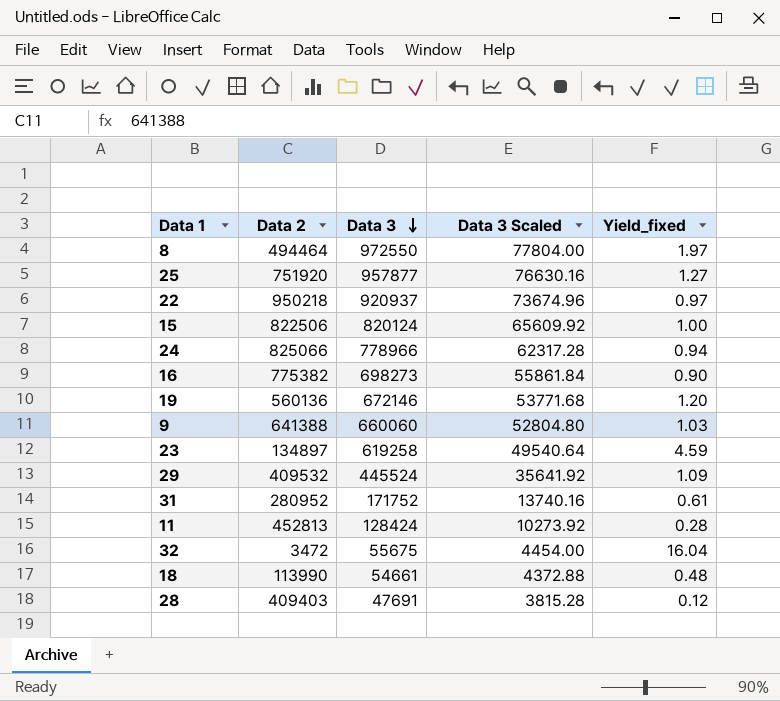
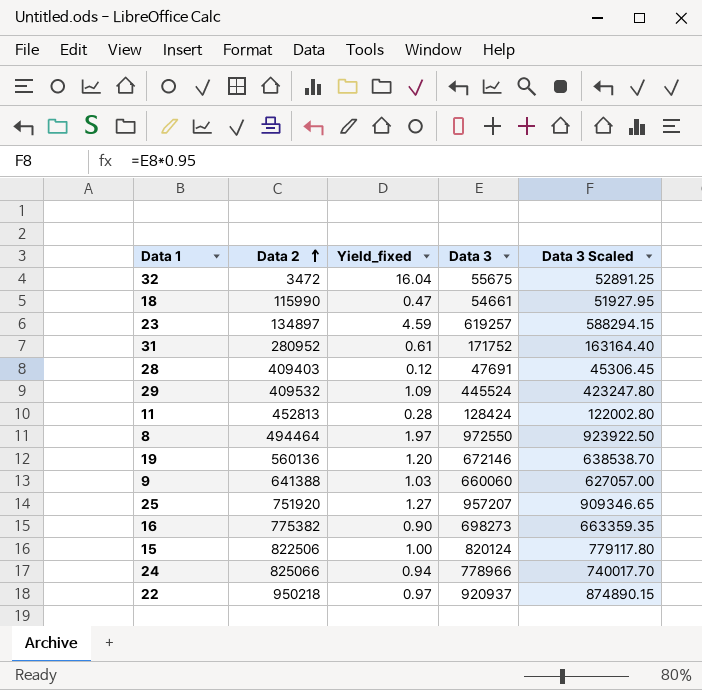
row order: Data 3 descending -> Data 2 ascending
column Yield_fixed | position: 5 -> 3
column Data 3 Scaled | formula: [Data 3] * 0.08 -> [Data 3] * 0.95
18 | Data 2: 113990 -> 115990
18 | Yield_fixed: 0.48 -> 0.47
23 | Data 3: 619258 -> 619257
25 | Data 3: 957877 -> 957207

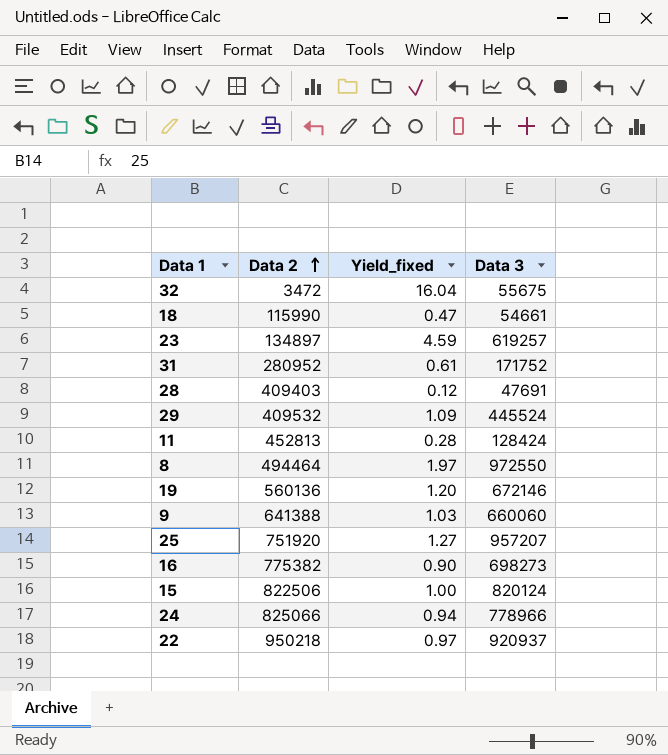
column Data 3 Scaled | formula: [Data 3] * 0.95 -> none

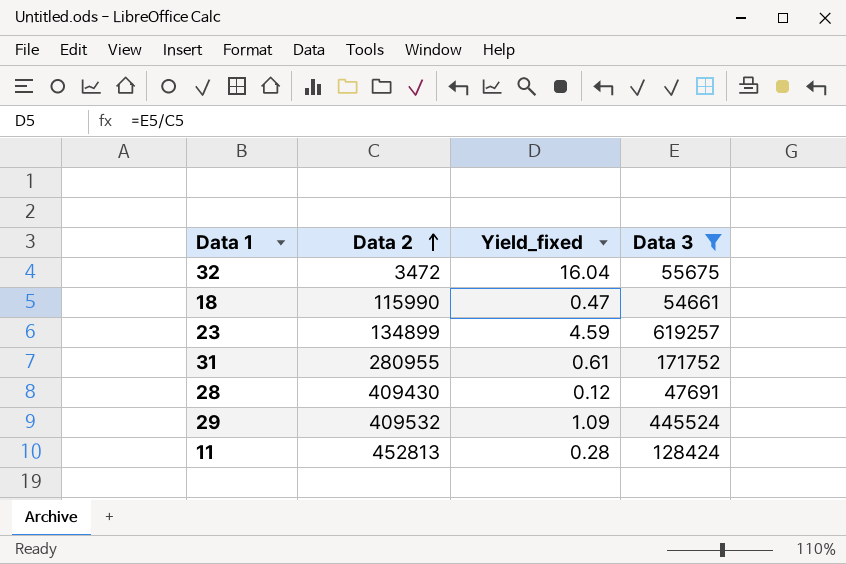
filter: none -> Data 3 <= 619257
23 | Data 2: 134897 -> 134899
31 | Data 2: 280952 -> 280955
28 | Data 2: 409403 -> 409430

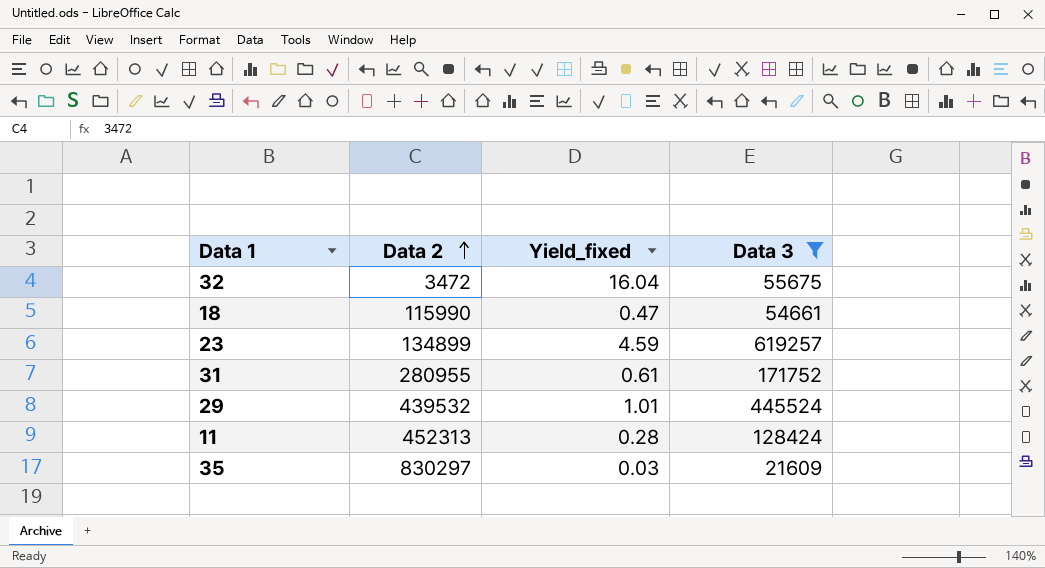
row 28: 409430 | 0.12 | 47691 -> none
29 | Data 2: 409532 -> 439532
29 | Yield_fixed: 1.09 -> 1.01
11 | Data 2: 452813 -> 452313
row 35: none -> 830297 | 0.03 | 21609

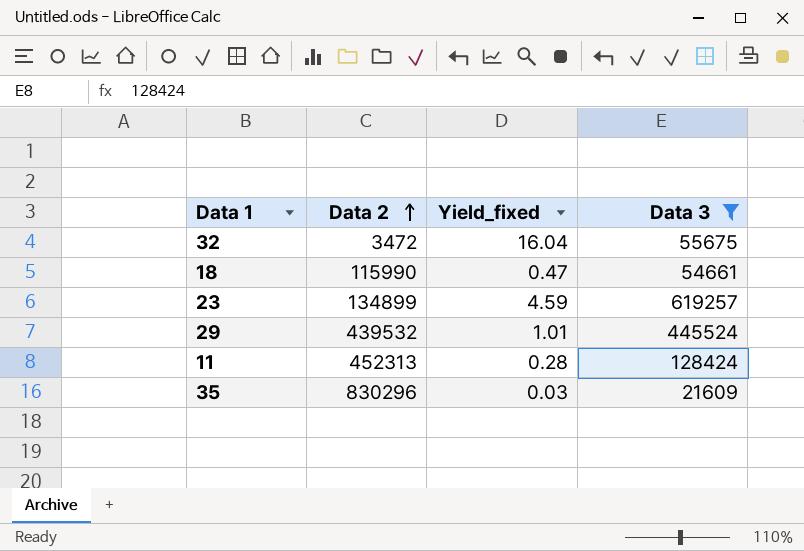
row 31: 280955 | 0.61 | 171752 -> none
35 | Data 2: 830297 -> 830296

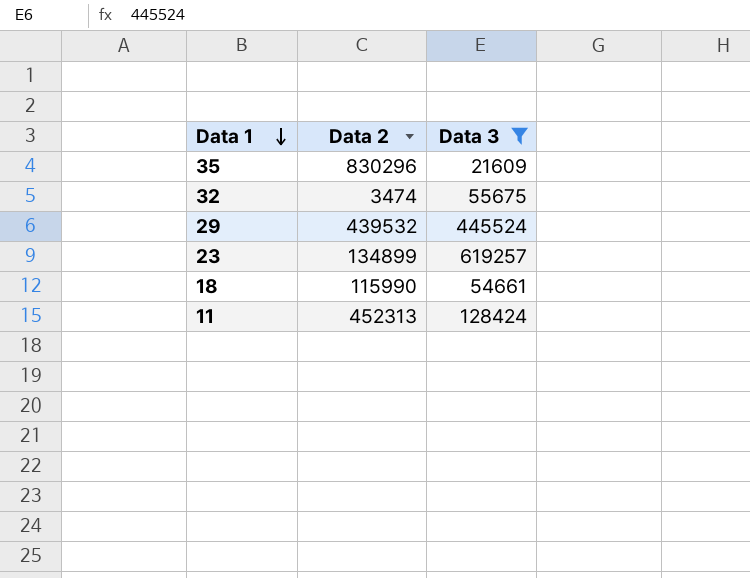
row order: Data 2 ascending -> Data 1 descending
column Yield_fixed | formula: [Data 3] / [Data 2] -> none
32 | Data 2: 3472 -> 3474

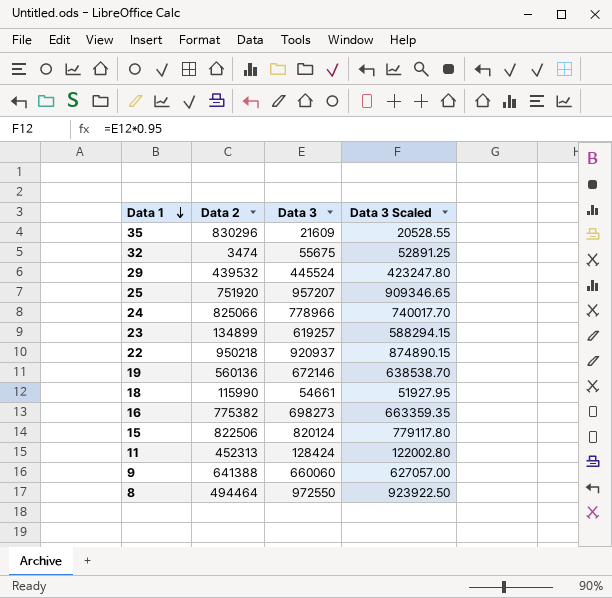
filter: Data 3 <= 619257 -> none
column Data 3 Scaled | formula: none -> [Data 3] * 0.95

